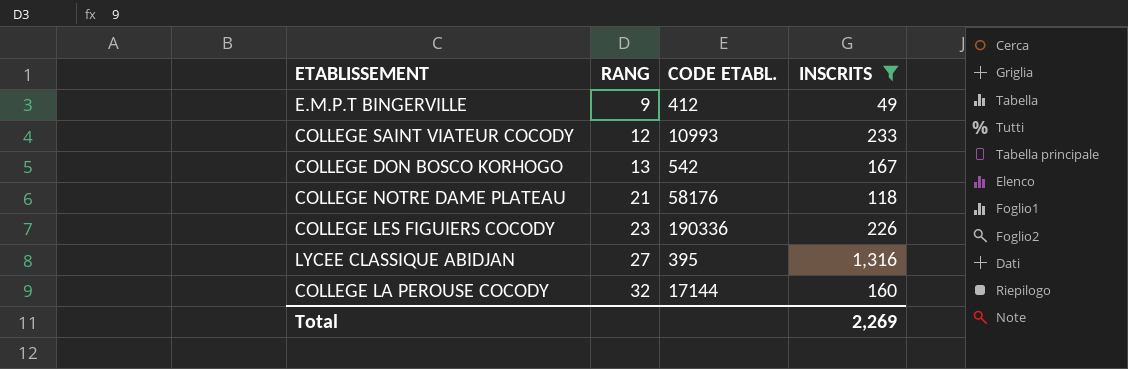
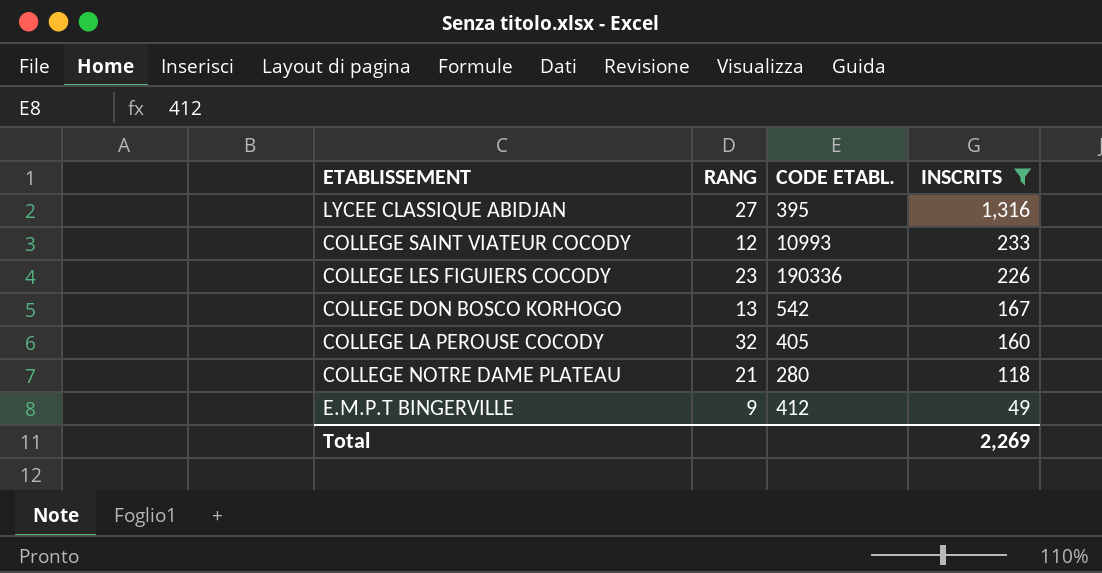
row order: RANG ascending -> INSCRITS descending
COLLEGE LA PEROUSE COCODY | CODE ETABL.: 17144 -> 405
COLLEGE NOTRE DAME PLATEAU | CODE ETABL.: 58176 -> 280

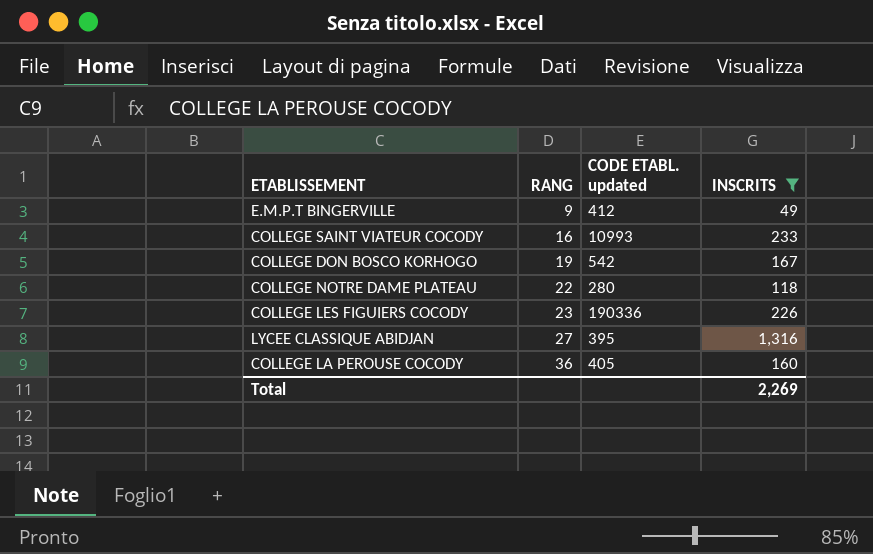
row order: INSCRITS descending -> RANG ascending
column name: CODE ETABL. -> CODE ETABL. updated
COLLEGE SAINT VIATEUR COCODY | RANG: 12 -> 16
COLLEGE DON BOSCO KORHOGO | RANG: 13 -> 19
COLLEGE NOTRE DAME PLATEAU | RANG: 21 -> 22
COLLEGE LA PEROUSE COCODY | RANG: 32 -> 36

